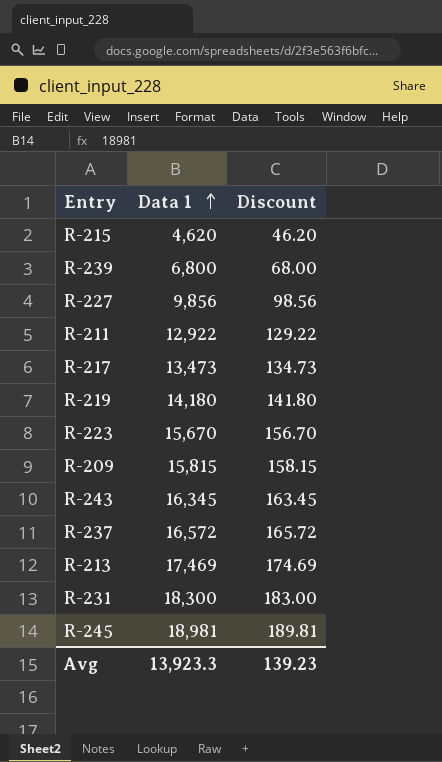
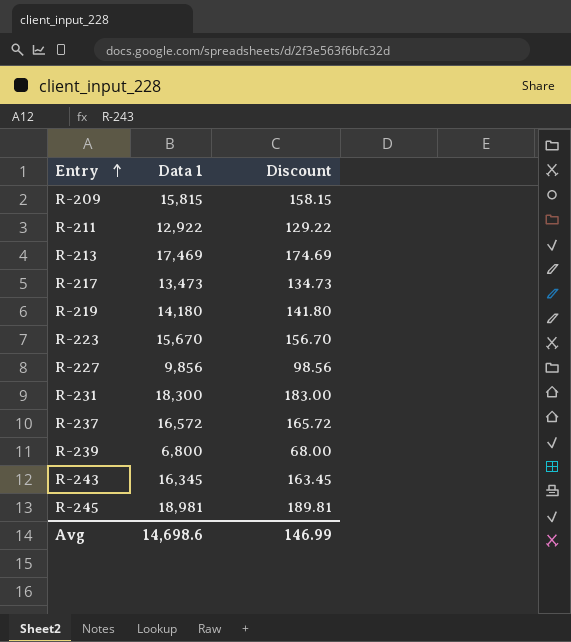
row order: Data 1 ascending -> Entry ascending
row R-215: 4,620 | 46.20 -> none
Avg | Data 1: 13,923.3 -> 14,698.6
Avg | Discount: 139.23 -> 146.99

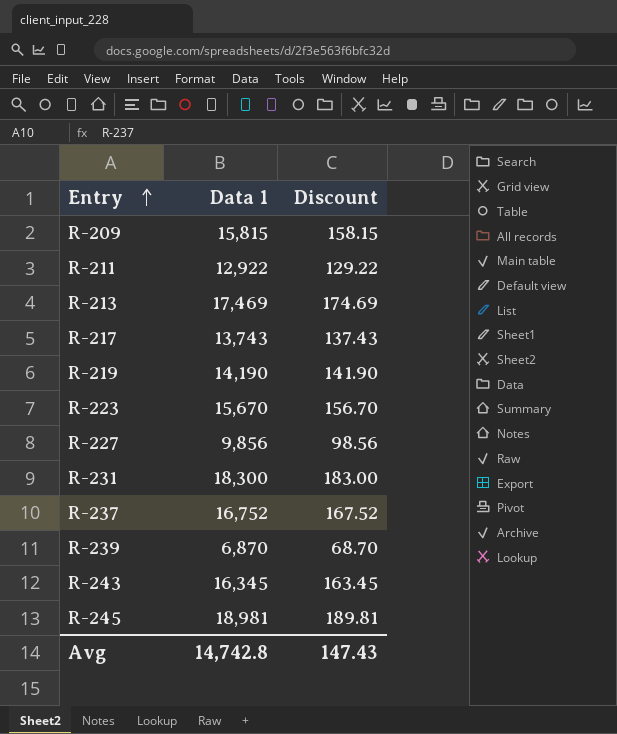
R-217 | Data 1: 13,473 -> 13,743
R-217 | Discount: 134.73 -> 137.43
R-219 | Data 1: 14,180 -> 14,190
R-219 | Discount: 141.80 -> 141.90
R-237 | Data 1: 16,572 -> 16,752
R-237 | Discount: 165.72 -> 167.52
R-239 | Data 1: 6,800 -> 6,870
R-239 | Discount: 68.00 -> 68.70
Avg | Data 1: 14,698.6 -> 14,742.8
Avg | Discount: 146.99 -> 147.43

